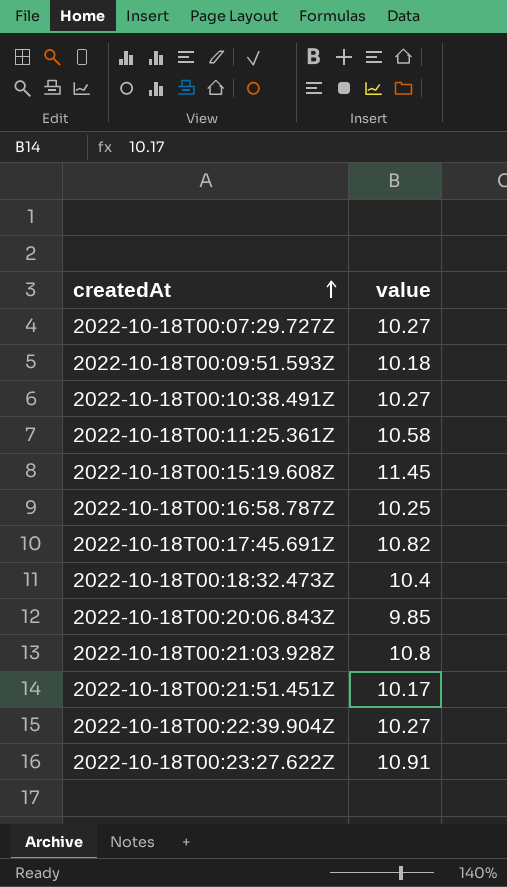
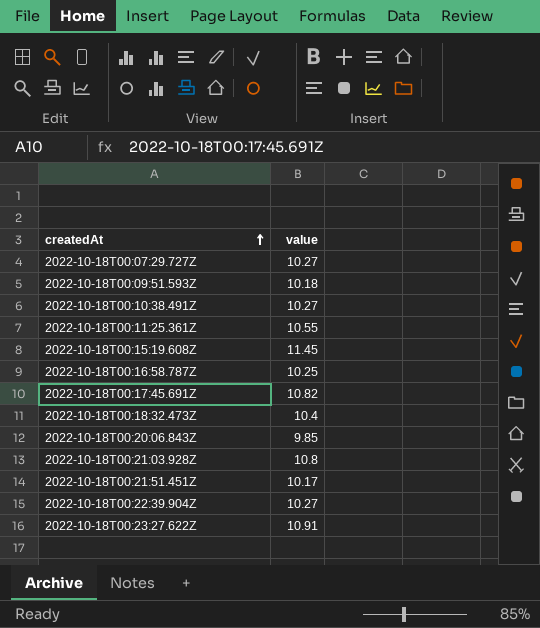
2022-10-18T00:11:25.361Z | value: 10.58 -> 10.55

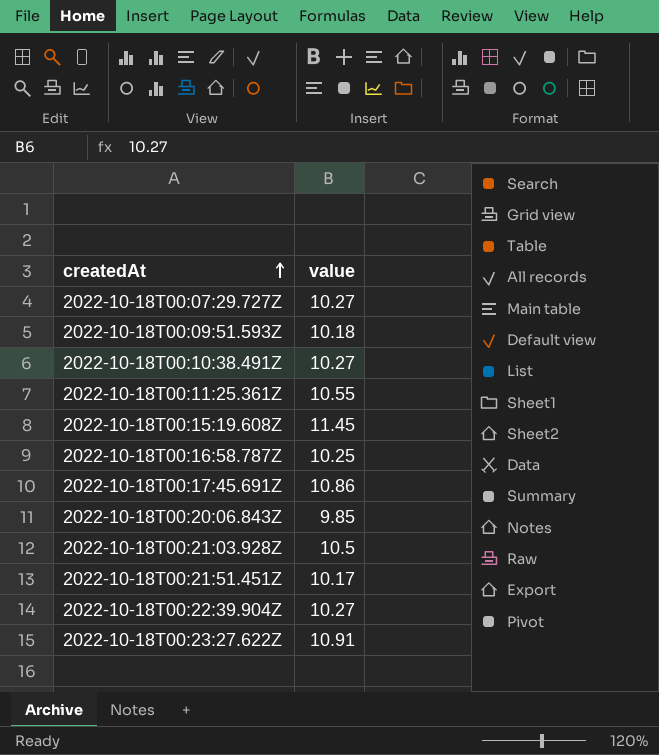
row 2022-10-18T00:18:32.473Z: 10.4 -> none
2022-10-18T00:17:45.691Z | value: 10.82 -> 10.86
2022-10-18T00:21:03.928Z | value: 10.8 -> 10.5

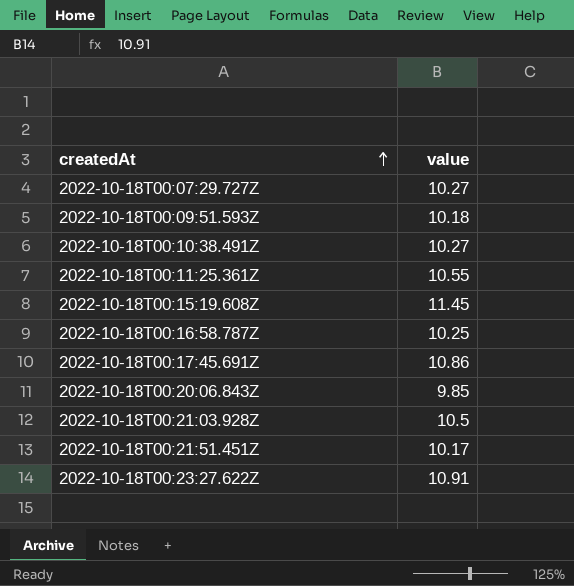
row 2022-10-18T00:22:39.904Z: 10.27 -> none

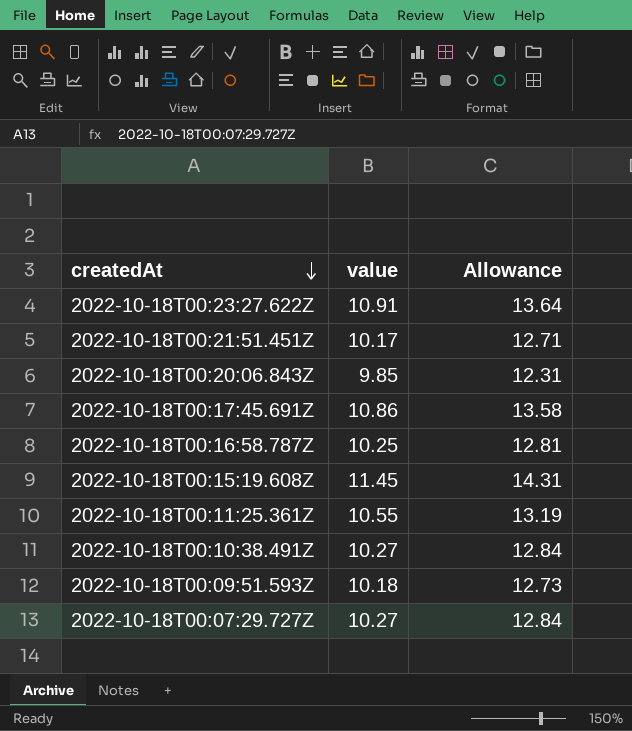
row order: createdAt ascending -> createdAt descending
column Allowance | formula: none -> [value] * 1.25
row 2022-10-18T00:21:03.928Z: 10.5 -> none

